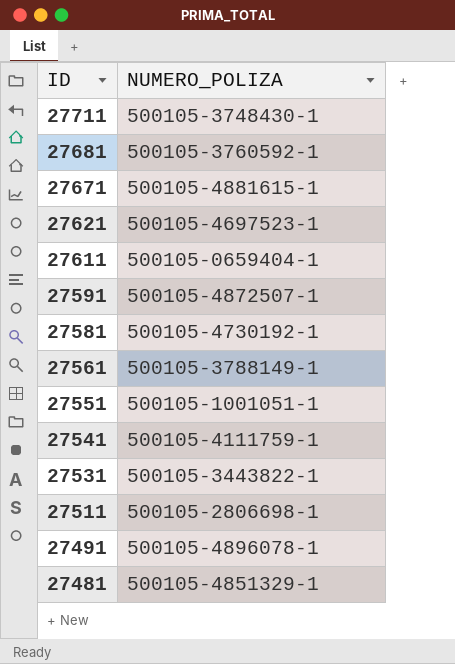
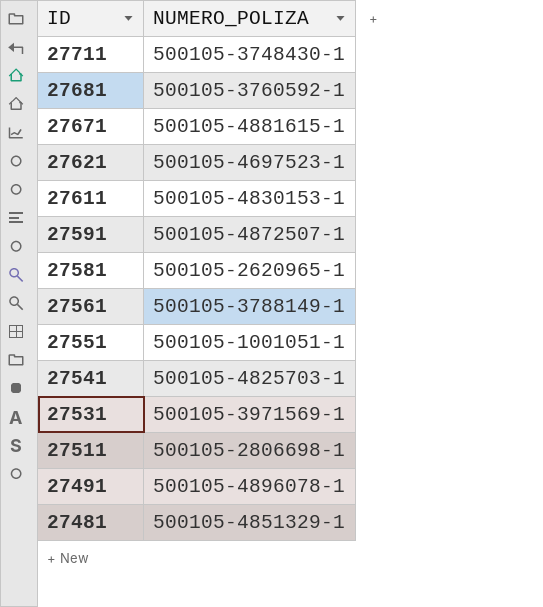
27611 | NUMERO_POLIZA: 500105-0659404-1 -> 500105-4830153-1
27581 | NUMERO_POLIZA: 500105-4730192-1 -> 500105-2620965-1
27541 | NUMERO_POLIZA: 500105-4111759-1 -> 500105-4825703-1
27531 | NUMERO_POLIZA: 500105-3443822-1 -> 500105-3971569-1

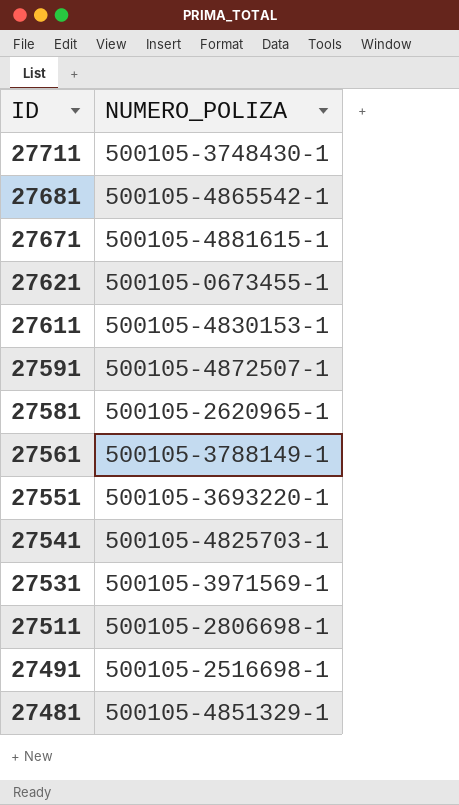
27681 | NUMERO_POLIZA: 500105-3760592-1 -> 500105-4865542-1
27621 | NUMERO_POLIZA: 500105-4697523-1 -> 500105-0673455-1
27551 | NUMERO_POLIZA: 500105-1001051-1 -> 500105-3693220-1
27491 | NUMERO_POLIZA: 500105-4896078-1 -> 500105-2516698-1

